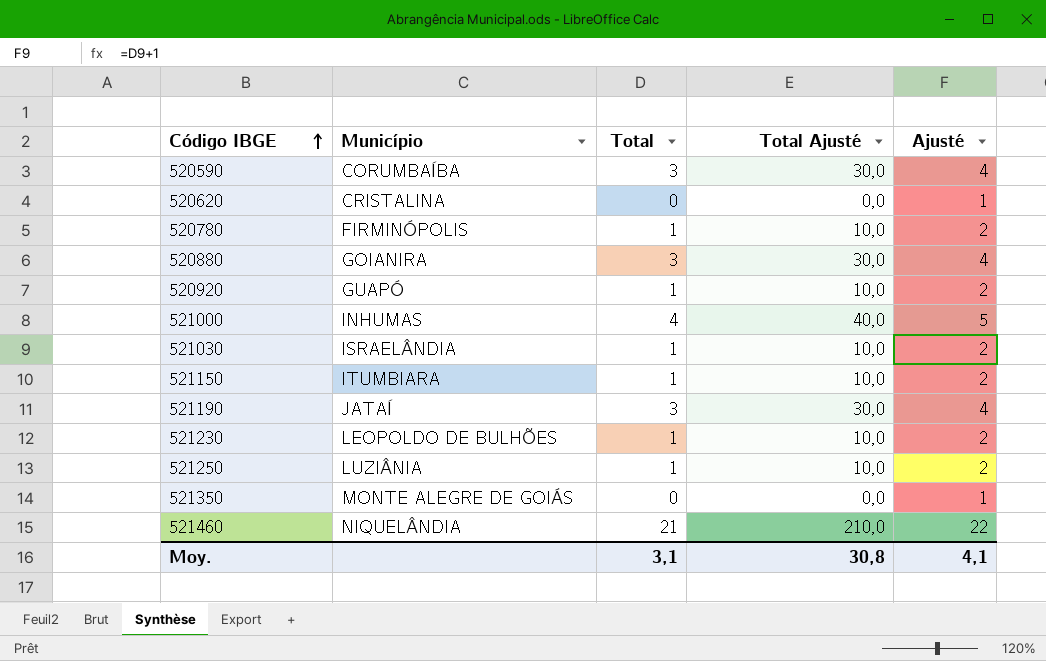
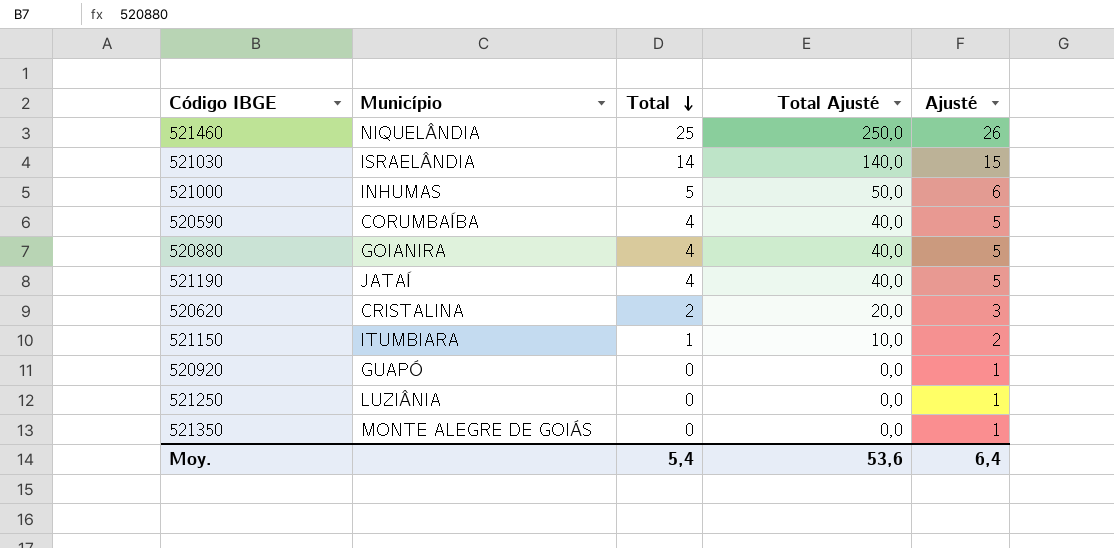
row order: Código IBGE ascending -> Total descending
row 520780: FIRMINÓPOLIS | 1 | 10,0 | 2 -> none
row 521230: LEOPOLDO DE BULHÕES | 1 | 10,0 | 2 -> none
521460 | Total: 21 -> 25
521460 | Total Ajusté: 210,0 -> 250,0
521460 | Ajusté: 22 -> 26
521030 | Total: 1 -> 14
521030 | Total Ajusté: 10,0 -> 140,0
521030 | Ajusté: 2 -> 15
521000 | Total: 4 -> 5
521000 | Total Ajusté: 40,0 -> 50,0
521000 | Ajusté: 5 -> 6
520590 | Total: 3 -> 4
520590 | Total Ajusté: 30,0 -> 40,0
520590 | Ajusté: 4 -> 5
520880 | Total: 3 -> 4
520880 | Total Ajusté: 30,0 -> 40,0
520880 | Ajusté: 4 -> 5
521190 | Total: 3 -> 4
521190 | Total Ajusté: 30,0 -> 40,0
521190 | Ajusté: 4 -> 5
520620 | Total: 0 -> 2
520620 | Total Ajusté: 0,0 -> 20,0
520620 | Ajusté: 1 -> 3
520920 | Total: 1 -> 0
520920 | Total Ajusté: 10,0 -> 0,0
520920 | Ajusté: 2 -> 1
521250 | Total: 1 -> 0
521250 | Total Ajusté: 10,0 -> 0,0
521250 | Ajusté: 2 -> 1
Moy. | Total: 3,1 -> 5,4
Moy. | Total Ajusté: 30,8 -> 53,6
Moy. | Ajusté: 4,1 -> 6,4

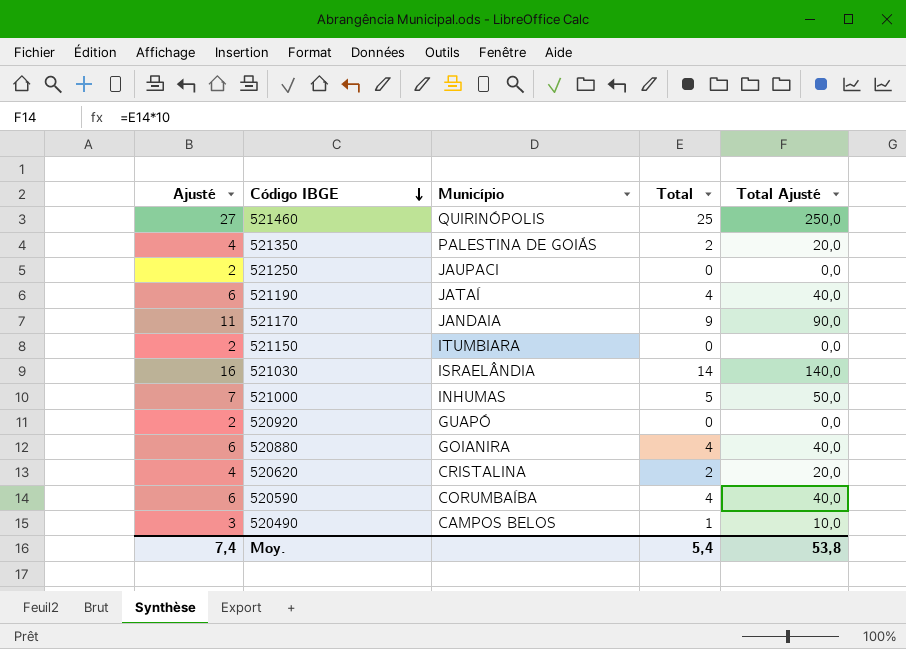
row order: Total descending -> Código IBGE descending
column Ajusté | formula: [Total] + 1 -> [Total] + 2
column Ajusté | position: 5 -> 1
521460 | Município: NIQUELÂNDIA -> QUIRINÓPOLIS
521350 | Município: MONTE ALEGRE DE GOIÁS -> PALESTINA DE GOIÁS
521350 | Total: 0 -> 2
521350 | Total Ajusté: 0,0 -> 20,0
521250 | Município: LUZIÂNIA -> JAUPACI
row 521170: none -> 11 | JANDAIA | 9 | 90,0
521150 | Total: 1 -> 0
521150 | Total Ajusté: 10,0 -> 0,0
row 520490: none -> 3 | CAMPOS BELOS | 1 | 10,0
Moy. | Ajusté: 6,4 -> 7,4
Moy. | Total Ajusté: 53,6 -> 53,8

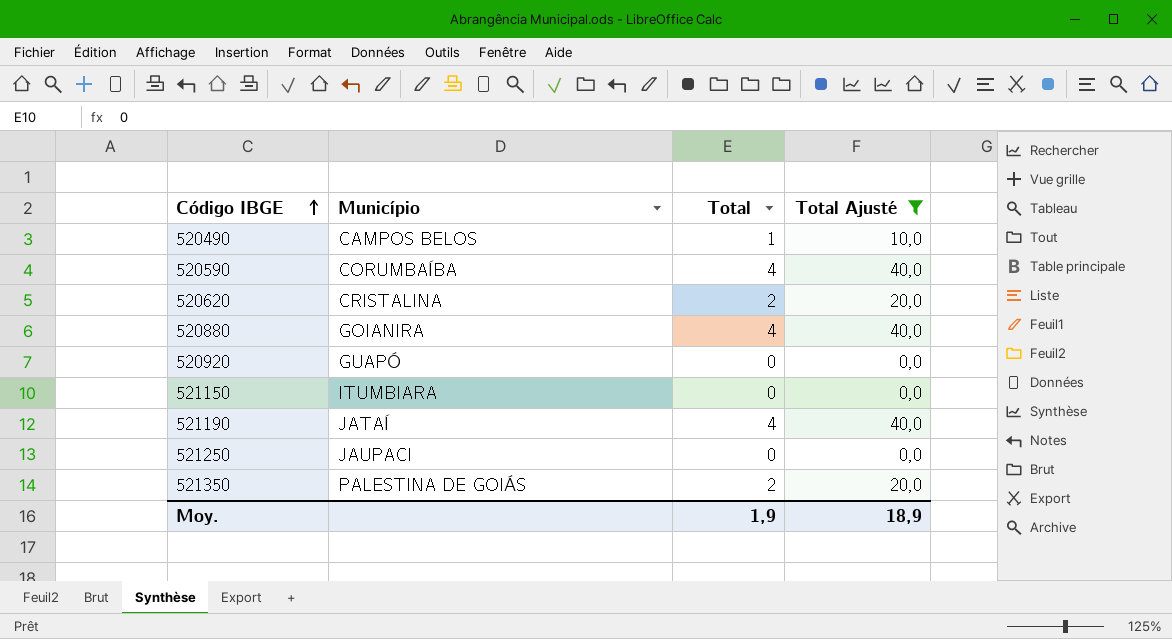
filter: none -> Total Ajusté <= 40,0
row order: Código IBGE descending -> Código IBGE ascending
column Ajusté | formula: [Total] + 2 -> none
Moy. | Total: 5,4 -> 1,9
Moy. | Total Ajusté: 53,8 -> 18,9

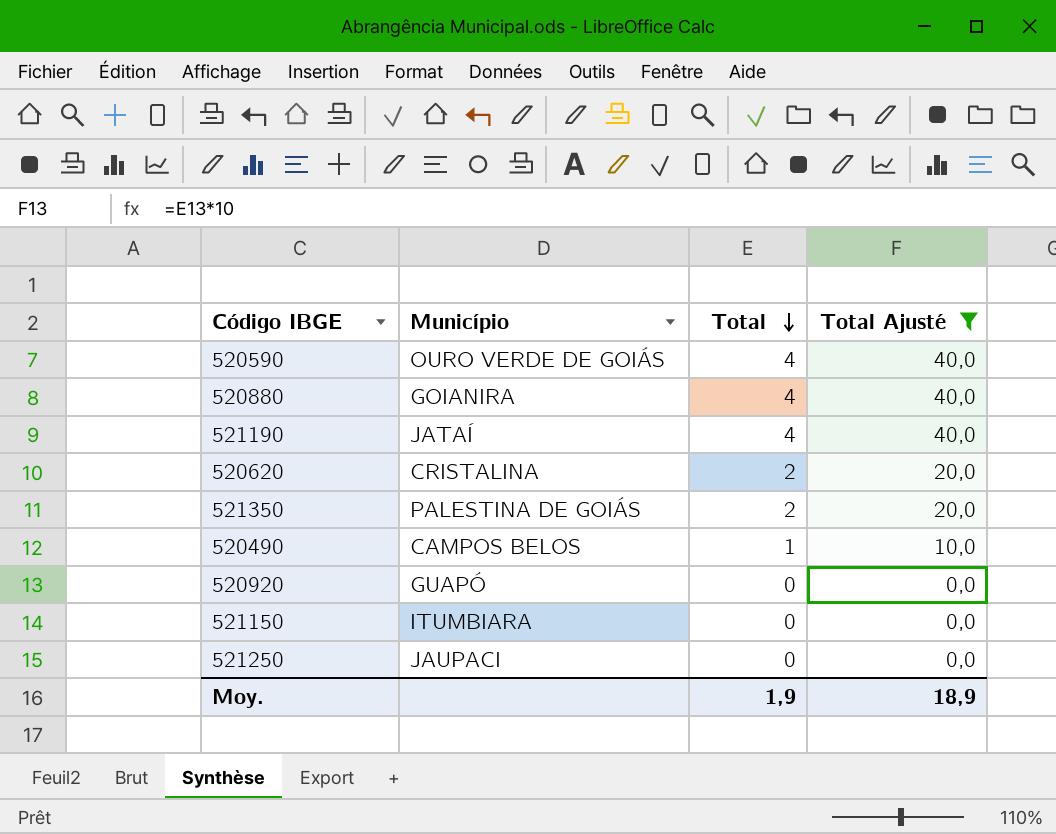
row order: Código IBGE ascending -> Total descending
520590 | Município: CORUMBAÍBA -> OURO VERDE DE GOIÁS

